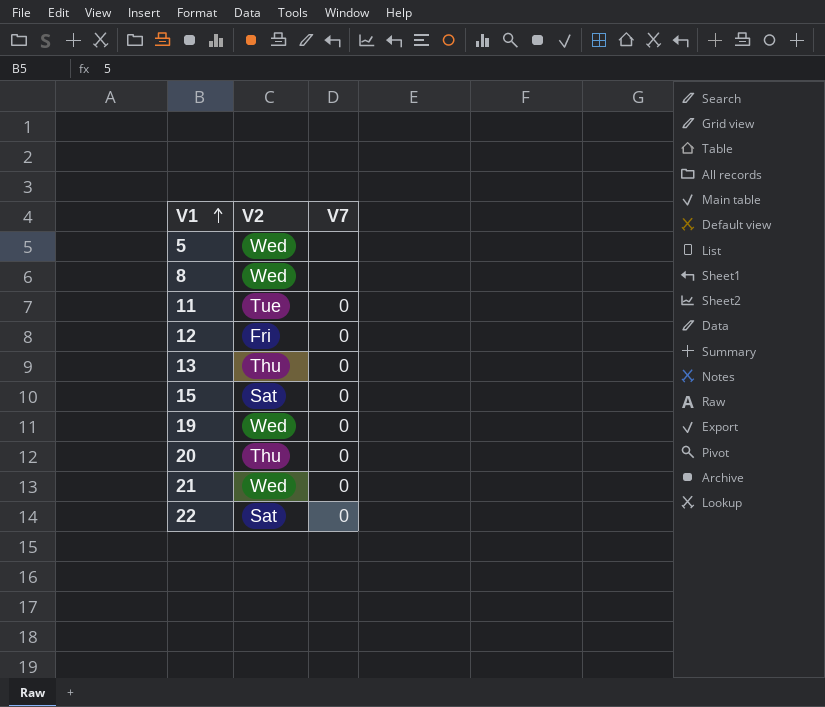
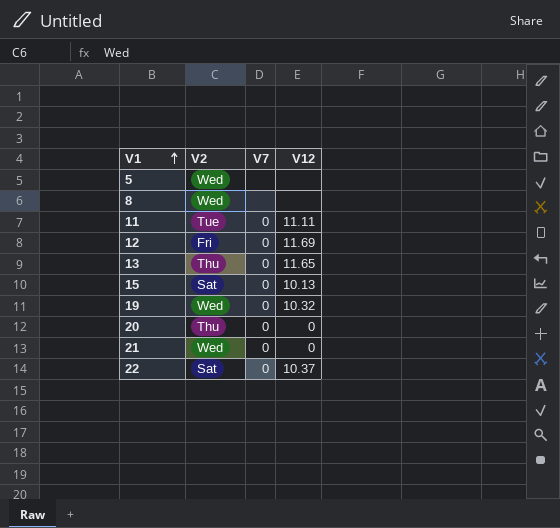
column V12 | position: none -> 4

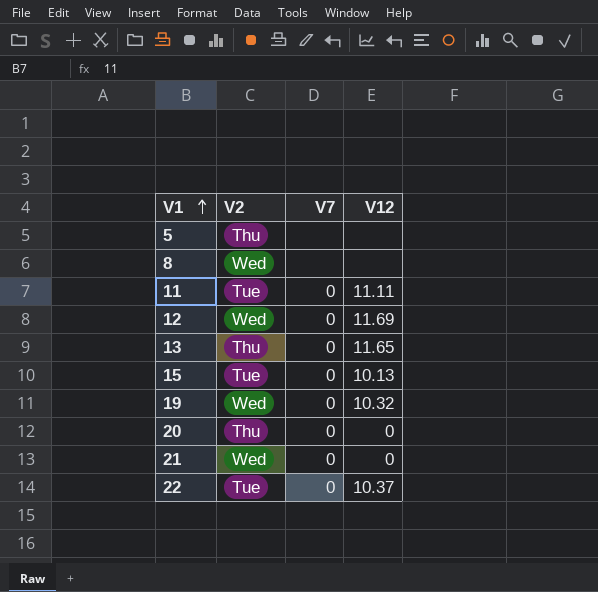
5 | V2: Wed -> Thu
12 | V2: Fri -> Wed
15 | V2: Sat -> Tue
22 | V2: Sat -> Tue

